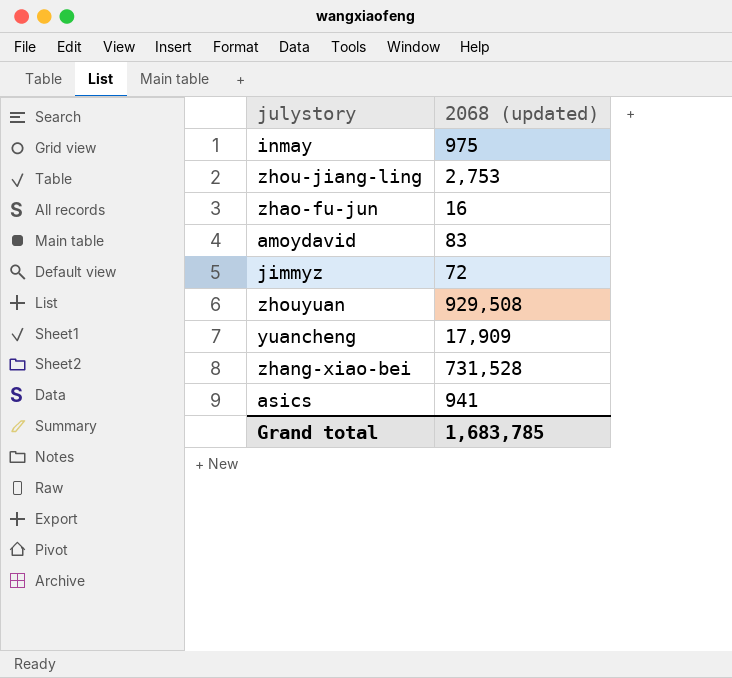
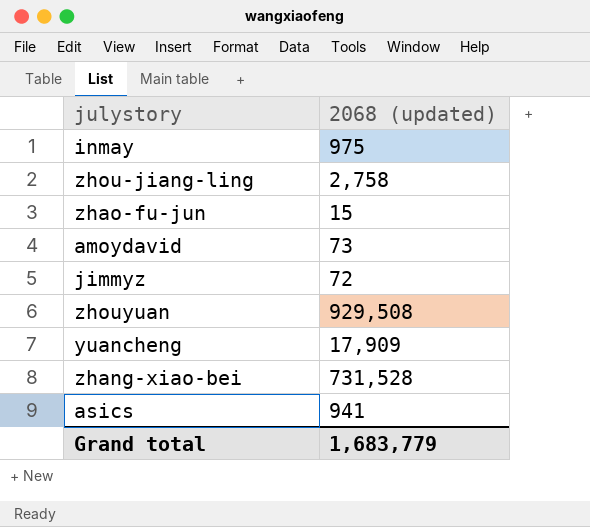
zhou-jiang-ling | 2068 (updated): 2,753 -> 2,758
zhao-fu-jun | 2068 (updated): 16 -> 15
amoydavid | 2068 (updated): 83 -> 73
Grand total | 2068 (updated): 1,683,785 -> 1,683,779

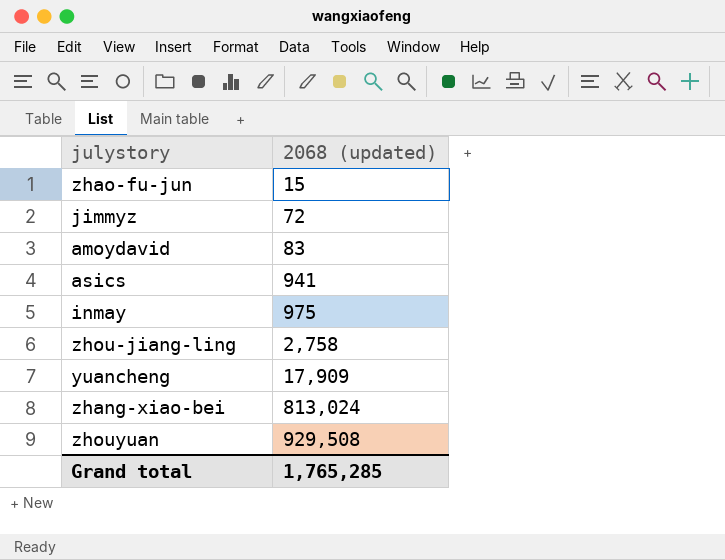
row order: none -> 2068 (updated) ascending
amoydavid | 2068 (updated): 73 -> 83
zhang-xiao-bei | 2068 (updated): 731,528 -> 813,024
Grand total | 2068 (updated): 1,683,779 -> 1,765,285

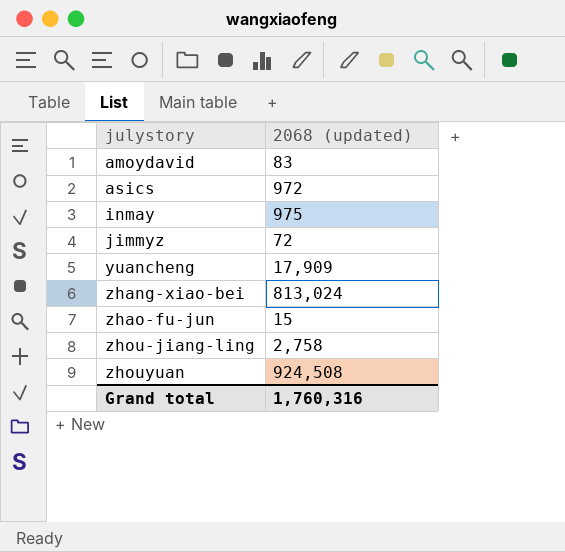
row order: 2068 (updated) ascending -> julystory ascending
asics | 2068 (updated): 941 -> 972
zhouyuan | 2068 (updated): 929,508 -> 924,508
Grand total | 2068 (updated): 1,765,285 -> 1,760,316

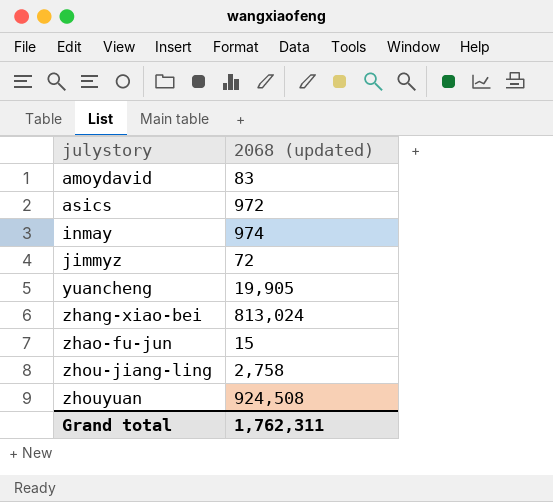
inmay | 2068 (updated): 975 -> 974
yuancheng | 2068 (updated): 17,909 -> 19,905
Grand total | 2068 (updated): 1,760,316 -> 1,762,311

